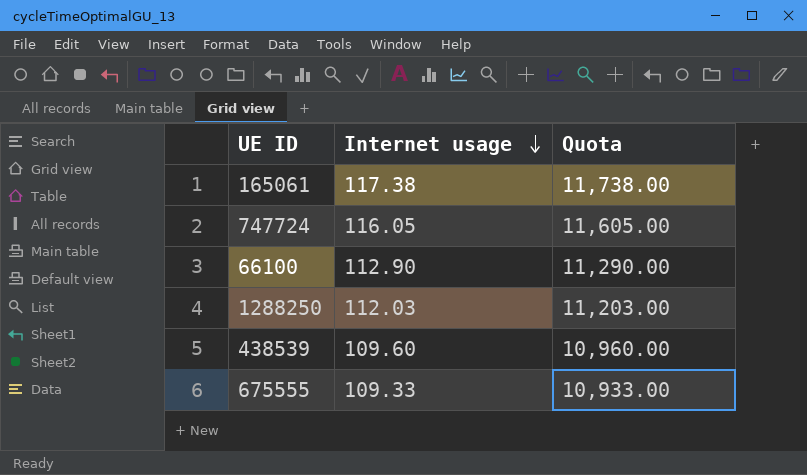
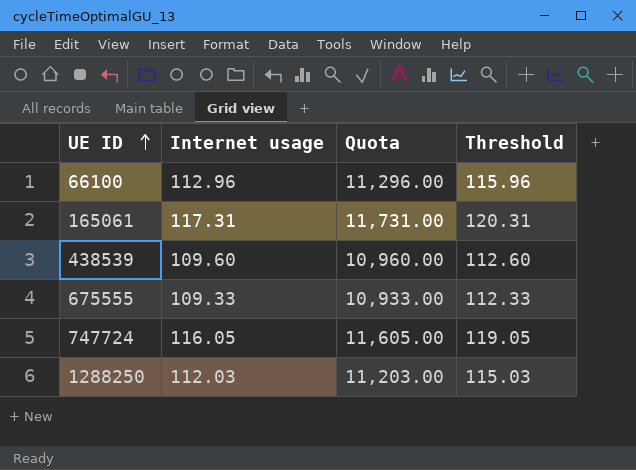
row order: Internet usage descending -> UE ID ascending
column Threshold | formula: none -> [Internet usage] + 3
66100 | Internet usage: 112.90 -> 112.96
66100 | Quota: 11,290.00 -> 11,296.00
165061 | Internet usage: 117.38 -> 117.31
165061 | Quota: 11,738.00 -> 11,731.00

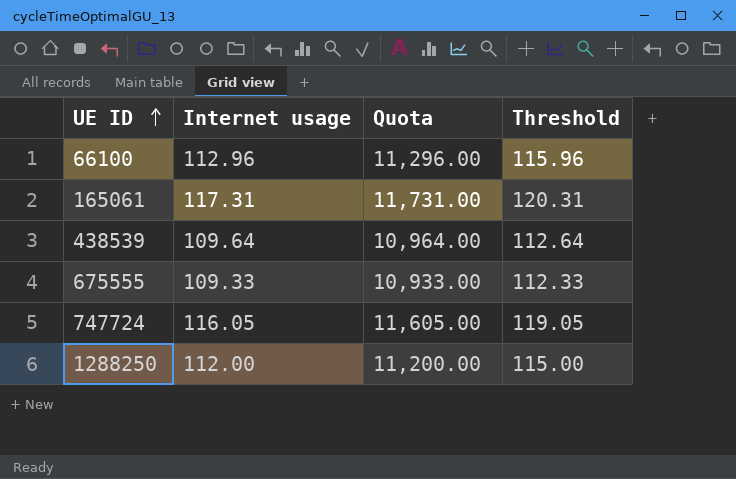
438539 | Internet usage: 109.60 -> 109.64
438539 | Quota: 10,960.00 -> 10,964.00
438539 | Threshold: 112.60 -> 112.64
1288250 | Internet usage: 112.03 -> 112.00
1288250 | Quota: 11,203.00 -> 11,200.00
1288250 | Threshold: 115.03 -> 115.00

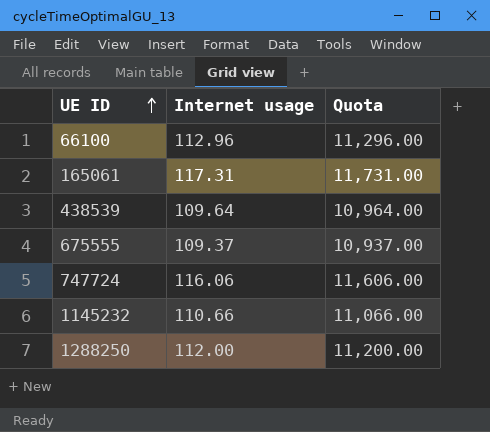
column Threshold | formula: [Internet usage] + 3 -> none
675555 | Internet usage: 109.33 -> 109.37
675555 | Quota: 10,933.00 -> 10,937.00
747724 | Internet usage: 116.05 -> 116.06
747724 | Quota: 11,605.00 -> 11,606.00
row 1145232: none -> 110.66 | 11,066.00

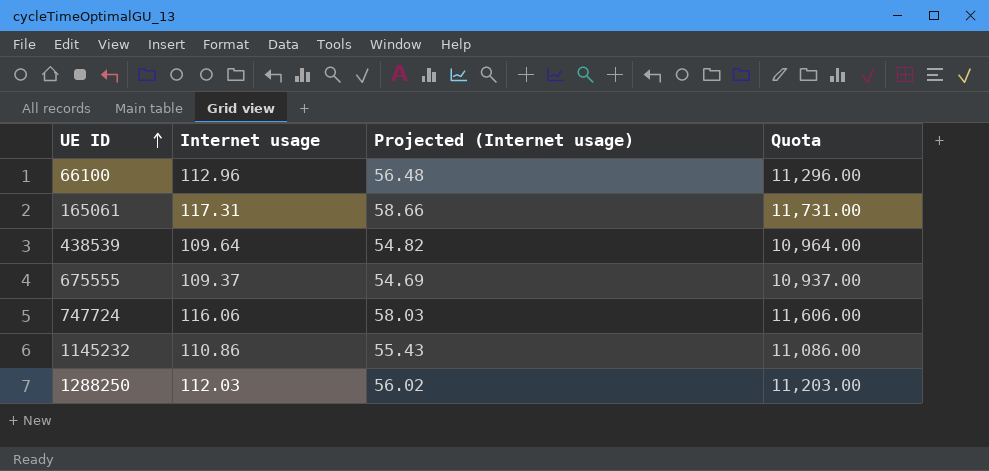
column Projected (Internet usage) | formula: none -> [Internet usage] * 0.5
1145232 | Internet usage: 110.66 -> 110.86
1145232 | Quota: 11,066.00 -> 11,086.00
1288250 | Internet usage: 112.00 -> 112.03
1288250 | Quota: 11,200.00 -> 11,203.00

